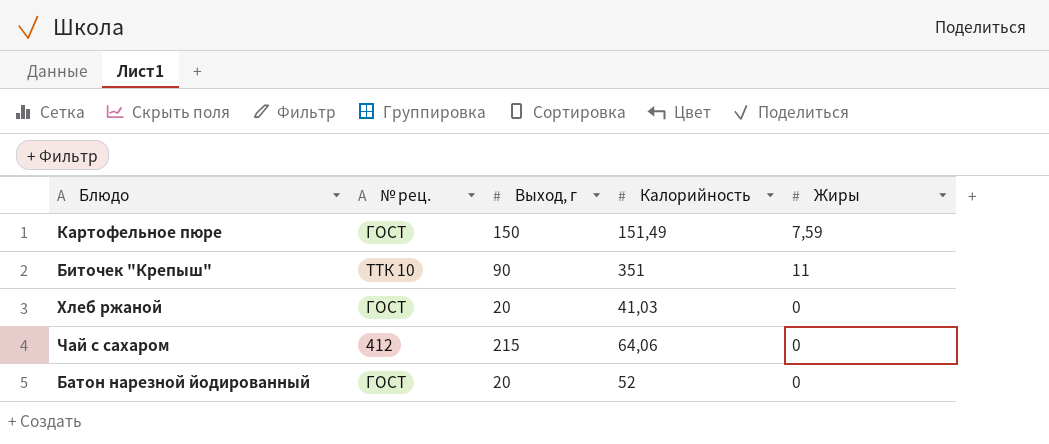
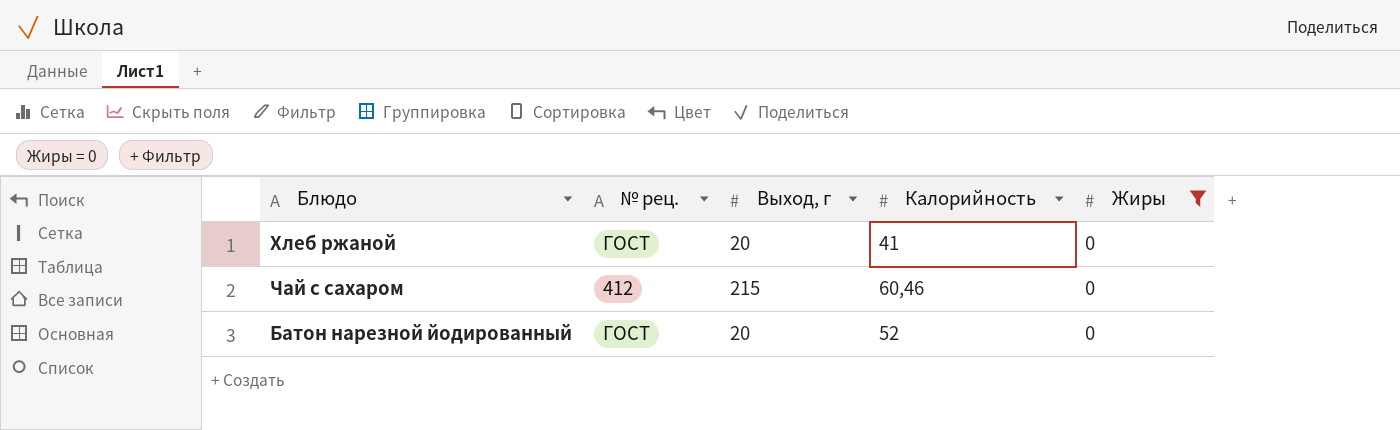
filter: none -> Жиры = 0
Хлеб ржаной | Калорийность: 41,03 -> 41
Чай с сахаром | Калорийность: 64,06 -> 60,46

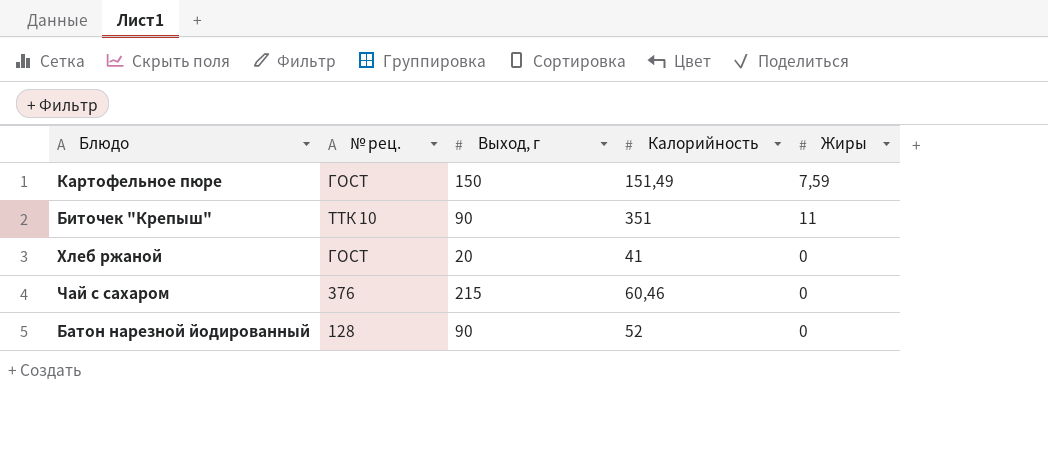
filter: Жиры = 0 -> none
Чай с сахаром | № рец.: 412 -> 376
Батон нарезной йодированный | № рец.: ГОСТ -> 128
Батон нарезной йодированный | Выход, г: 20 -> 90

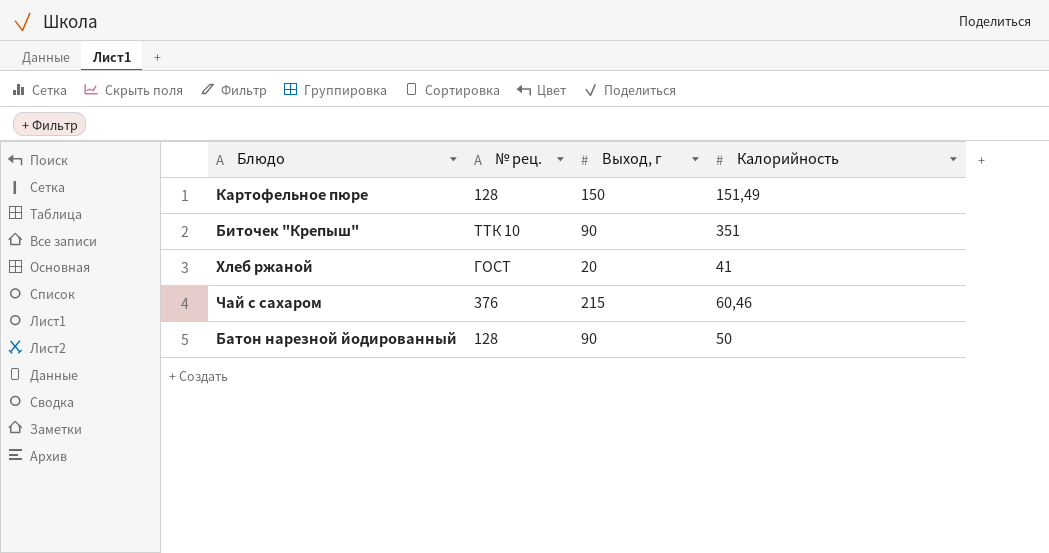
column Жиры | position: 5 -> none
Картофельное пюре | № рец.: ГОСТ -> 128
Батон нарезной йодированный | Калорийность: 52 -> 50

